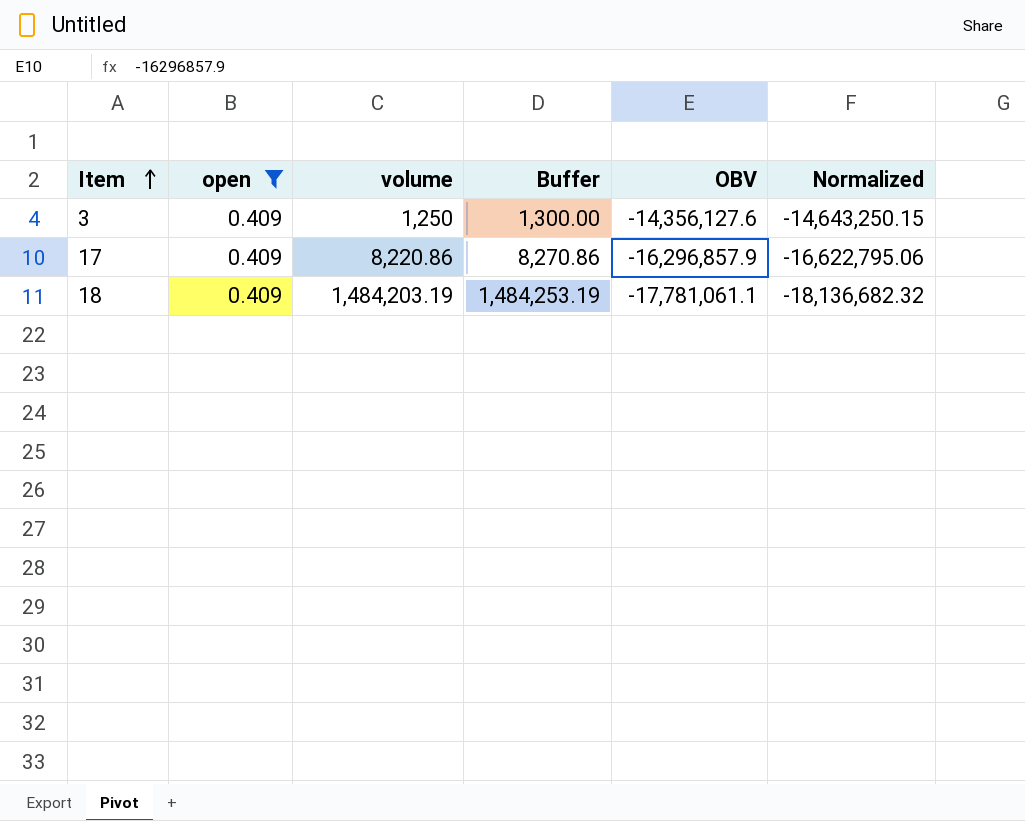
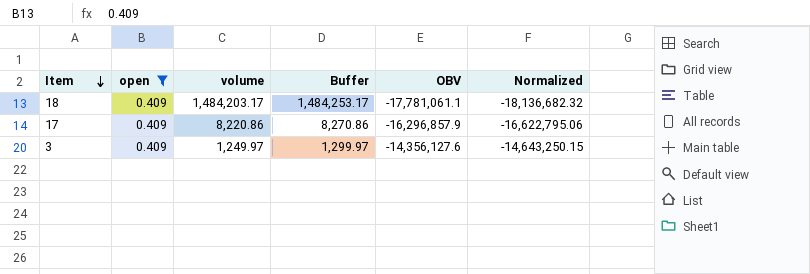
row order: Item ascending -> Item descending
18 | volume: 1,484,203.19 -> 1,484,203.17
18 | Buffer: 1,484,253.19 -> 1,484,253.17
3 | volume: 1,250 -> 1,249.97
3 | Buffer: 1,300.00 -> 1,299.97

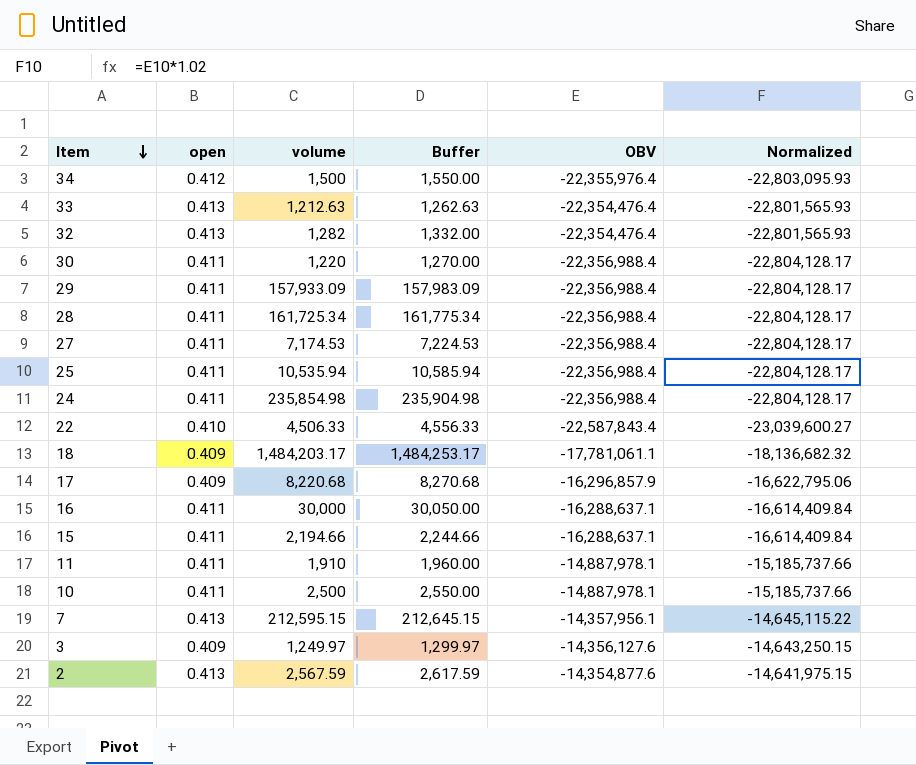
filter: open = 0.409 -> none
17 | volume: 8,220.86 -> 8,220.68
17 | Buffer: 8,270.86 -> 8,270.68

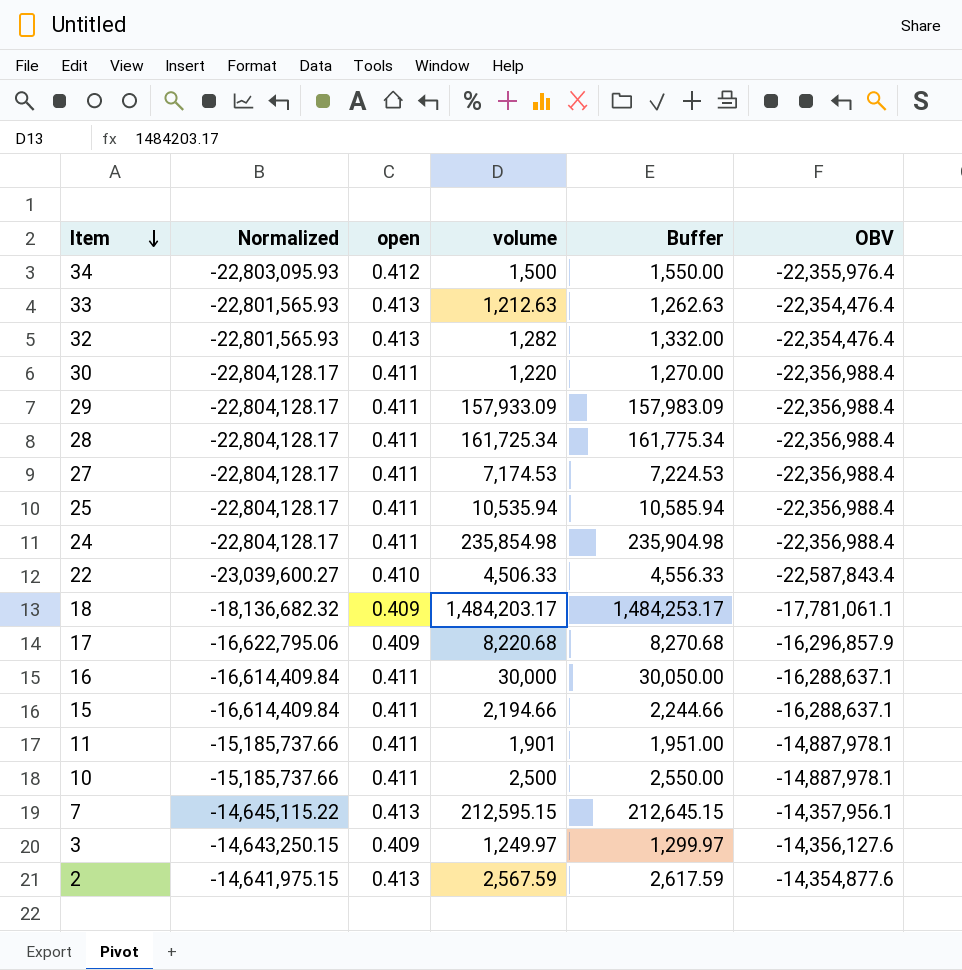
column Normalized | position: 6 -> 2
11 | volume: 1,910 -> 1,901
11 | Buffer: 1,960.00 -> 1,951.00

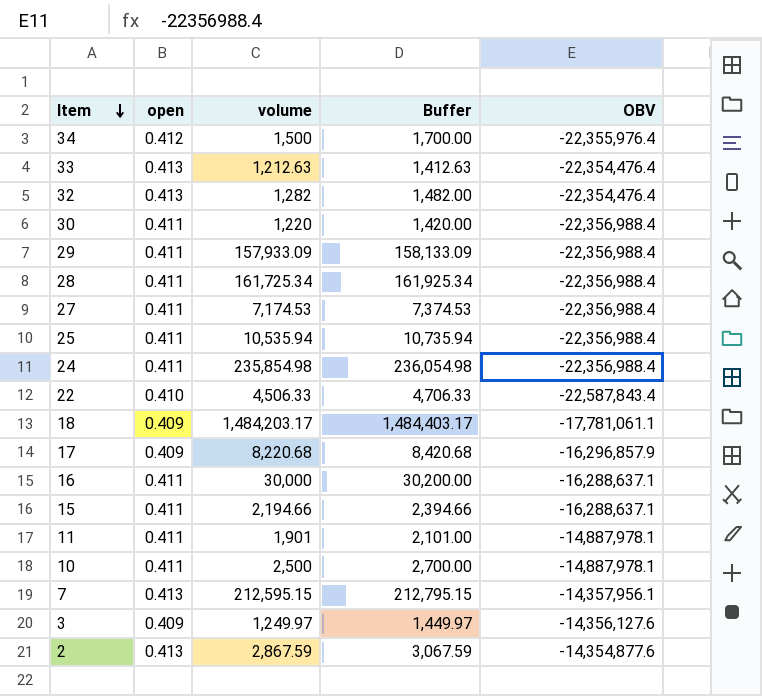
column Normalized | formula: [OBV] * 1.02 -> none
column Buffer | formula: [volume] + 50 -> [volume] + 200
2 | volume: 2,567.59 -> 2,867.59

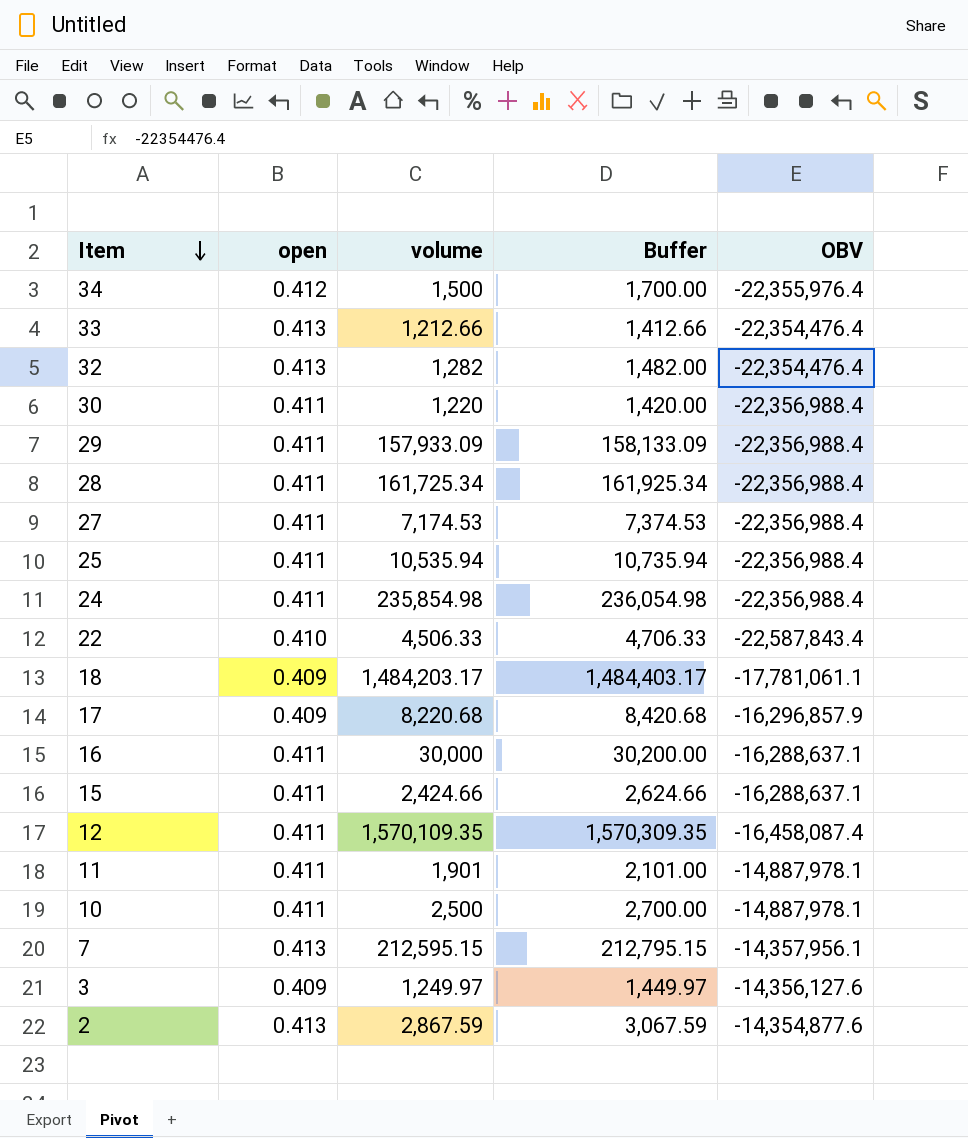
33 | volume: 1,212.63 -> 1,212.66
33 | Buffer: 1,412.63 -> 1,412.66
15 | volume: 2,194.66 -> 2,424.66
15 | Buffer: 2,394.66 -> 2,624.66
row 12: none -> 0.411 | 1,570,109.35 | 1,570,309.35 | -16,458,087.4

